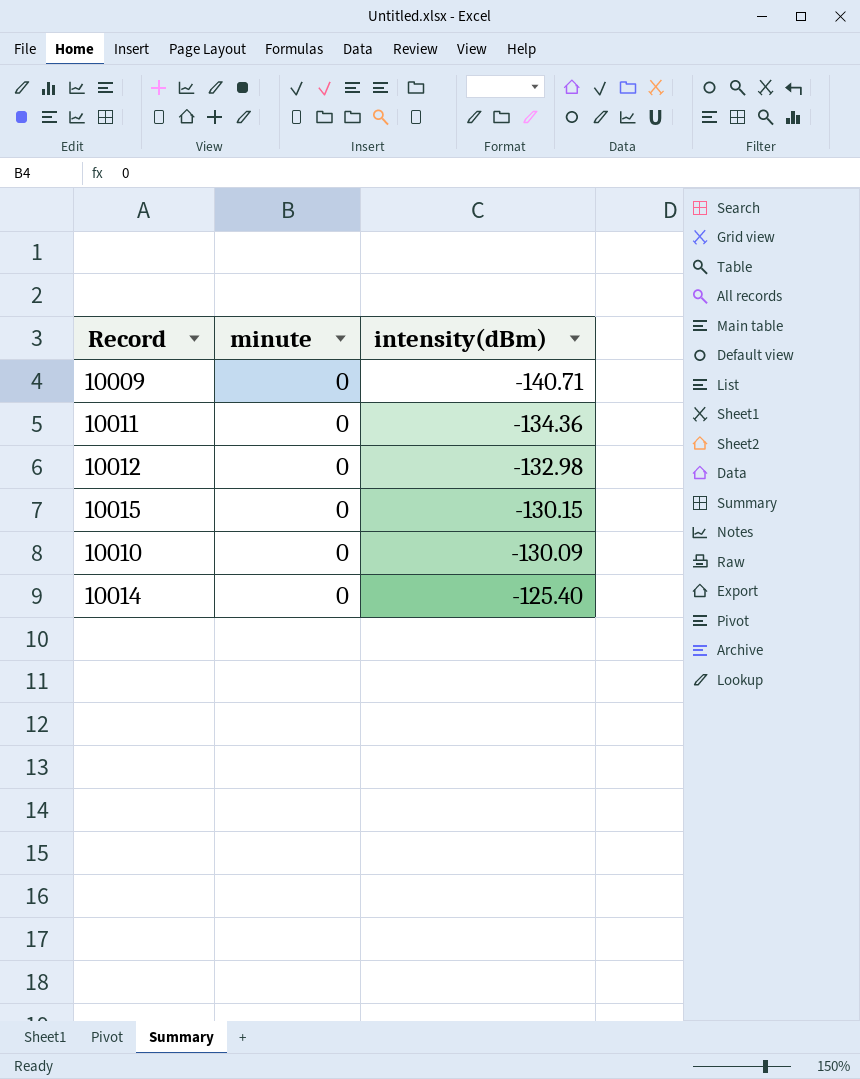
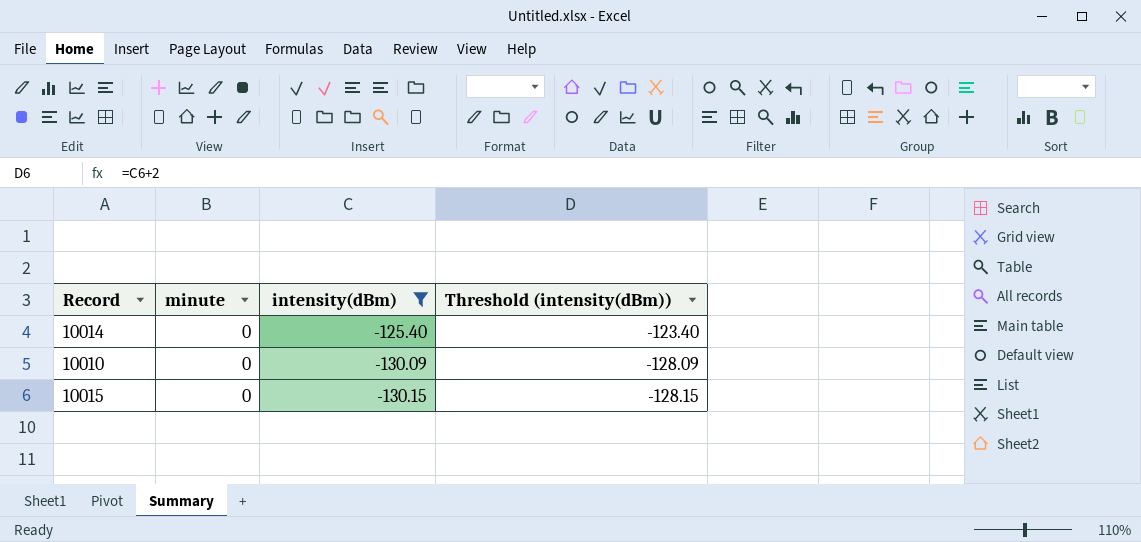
filter: none -> intensity(dBm) >= -130.15
row order: intensity(dBm) ascending -> intensity(dBm) descending
column Threshold (intensity(dBm)) | formula: none -> [intensity(dBm)] + 2

